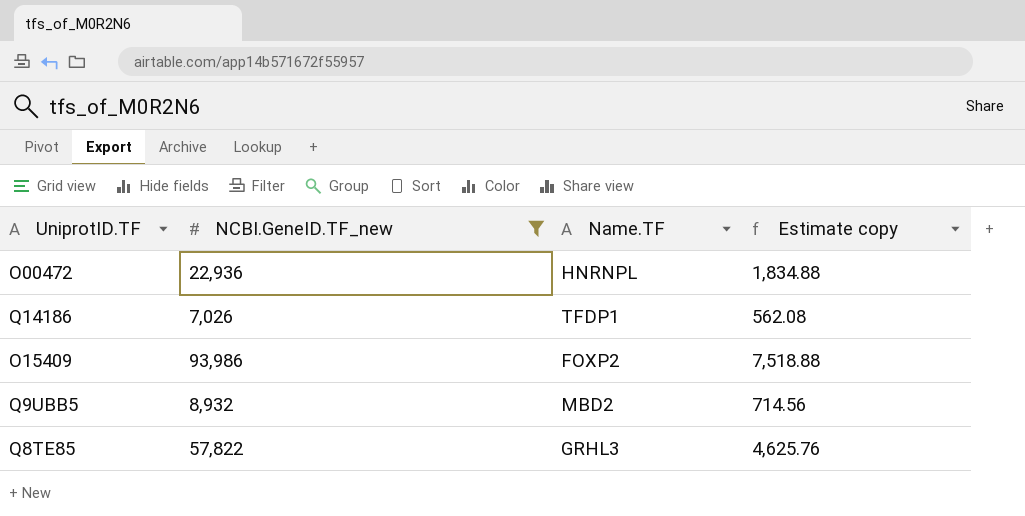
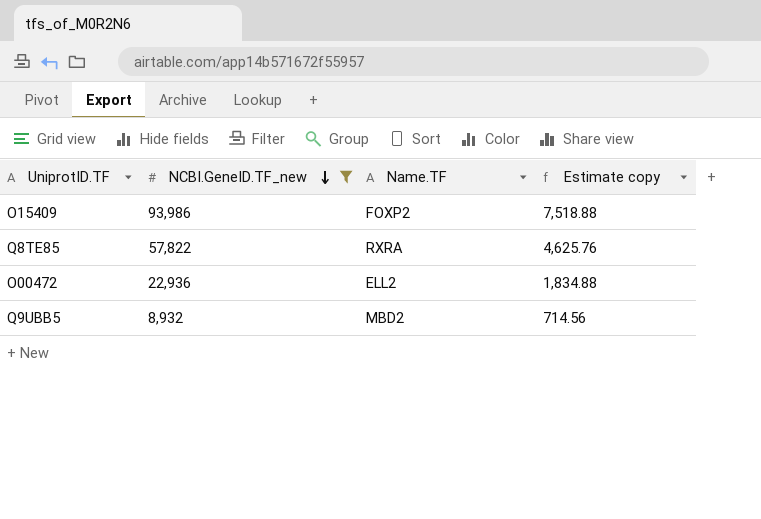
row order: none -> NCBI.GeneID.TF_new descending
row Q14186: 7,026 | TFDP1 | 562.08 -> none
Q8TE85 | Name.TF: GRHL3 -> RXRA
O00472 | Name.TF: HNRNPL -> ELL2

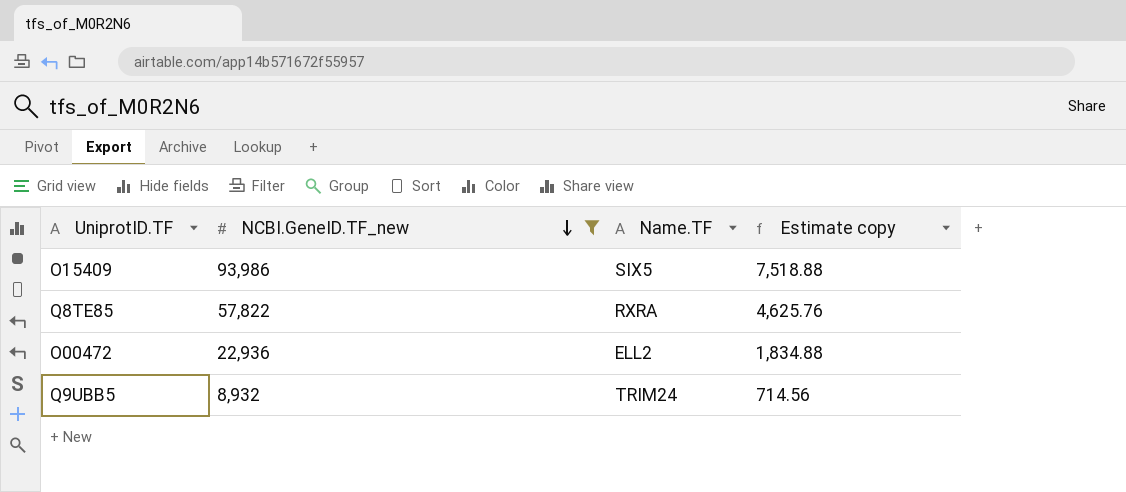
O15409 | Name.TF: FOXP2 -> SIX5
Q9UBB5 | Name.TF: MBD2 -> TRIM24

